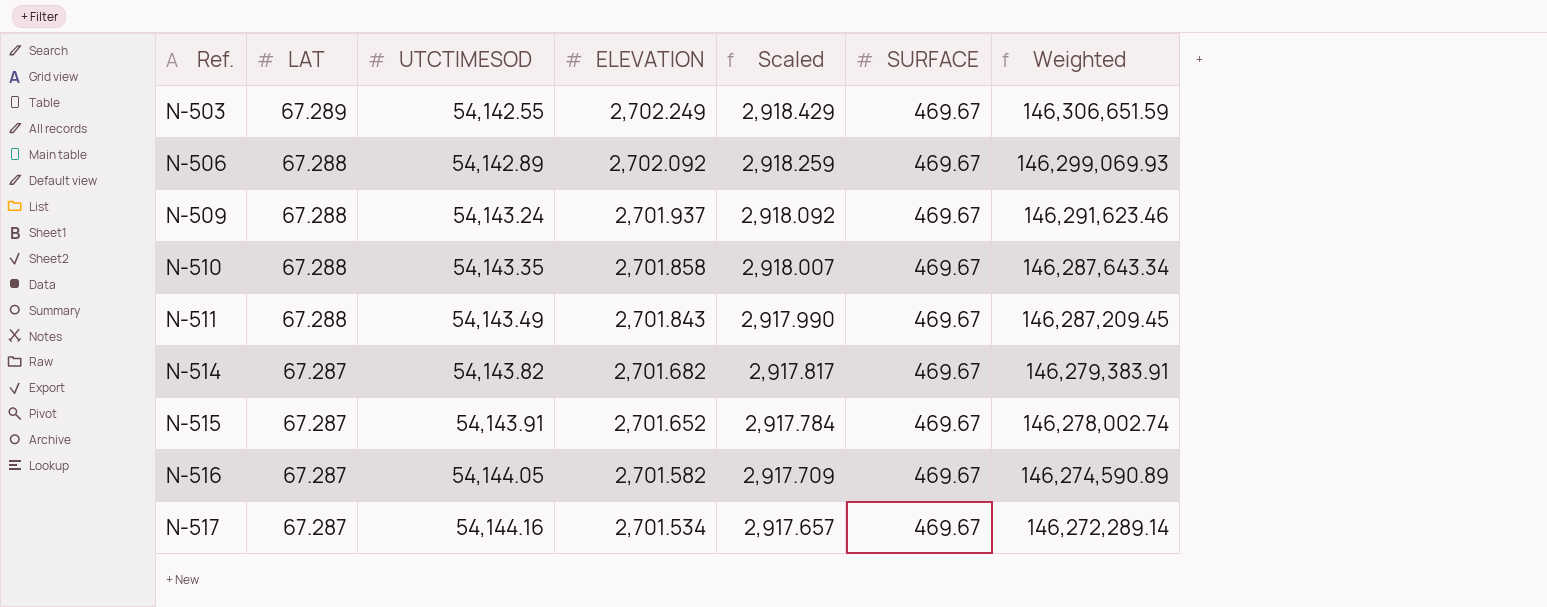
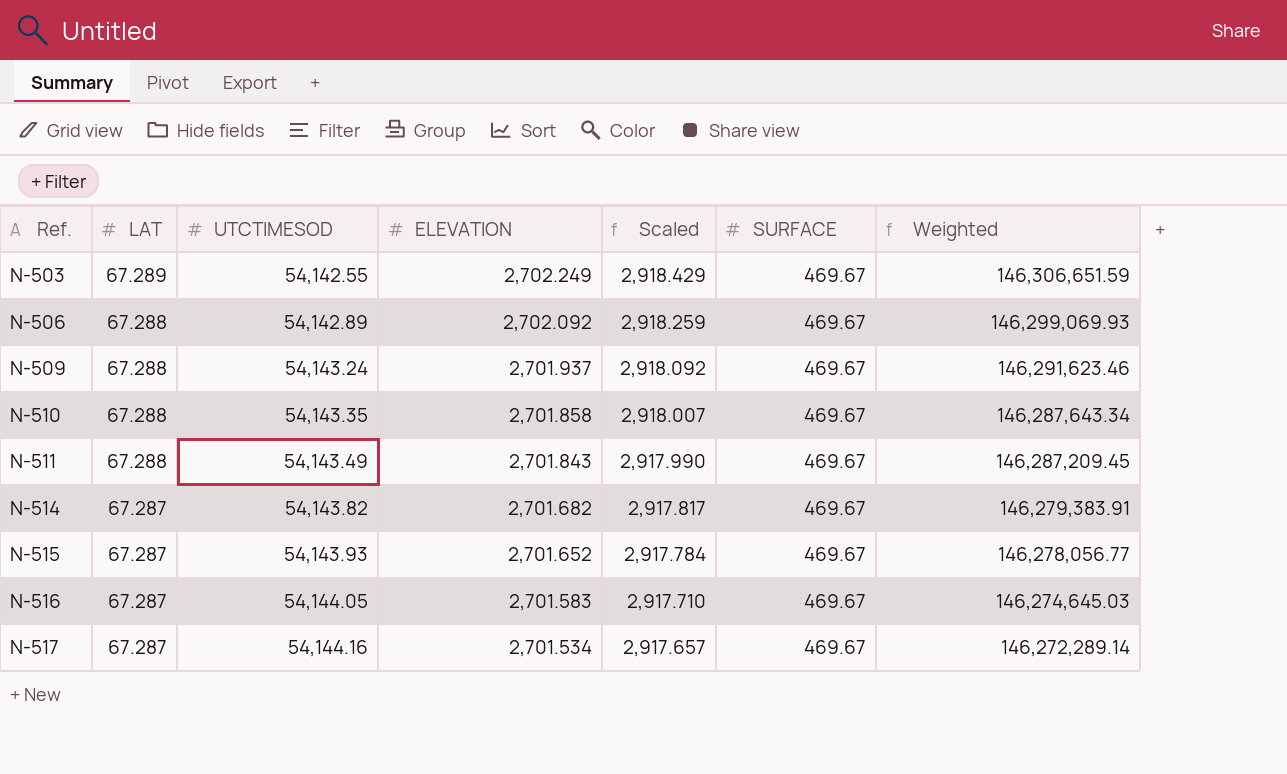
N-515 | UTCTIMESOD: 54,143.91 -> 54,143.93
N-515 | Weighted: 146,278,002.74 -> 146,278,056.77
N-516 | ELEVATION: 2,701.582 -> 2,701.583
N-516 | Scaled: 2,917.709 -> 2,917.710
N-516 | Weighted: 146,274,590.89 -> 146,274,645.03

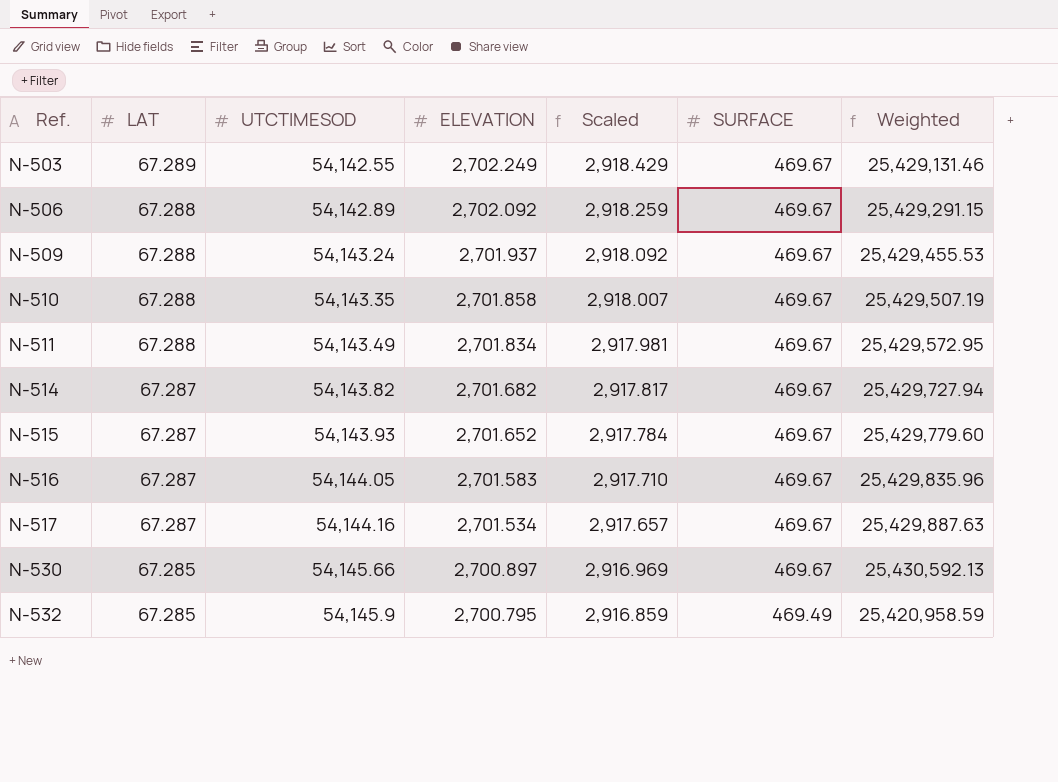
column Weighted | formula: [UTCTIMESOD] * [ELEVATION] -> [UTCTIMESOD] * [SURFACE]
N-511 | ELEVATION: 2,701.843 -> 2,701.834
N-511 | Scaled: 2,917.990 -> 2,917.981
row N-530: none -> 67.285 | 54,145.66 | 2,700.897 | 2,916.969 | 469.67 | 25,430,592.13
row N-532: none -> 67.285 | 54,145.9 | 2,700.795 | 2,916.859 | 469.49 | 25,420,958.59

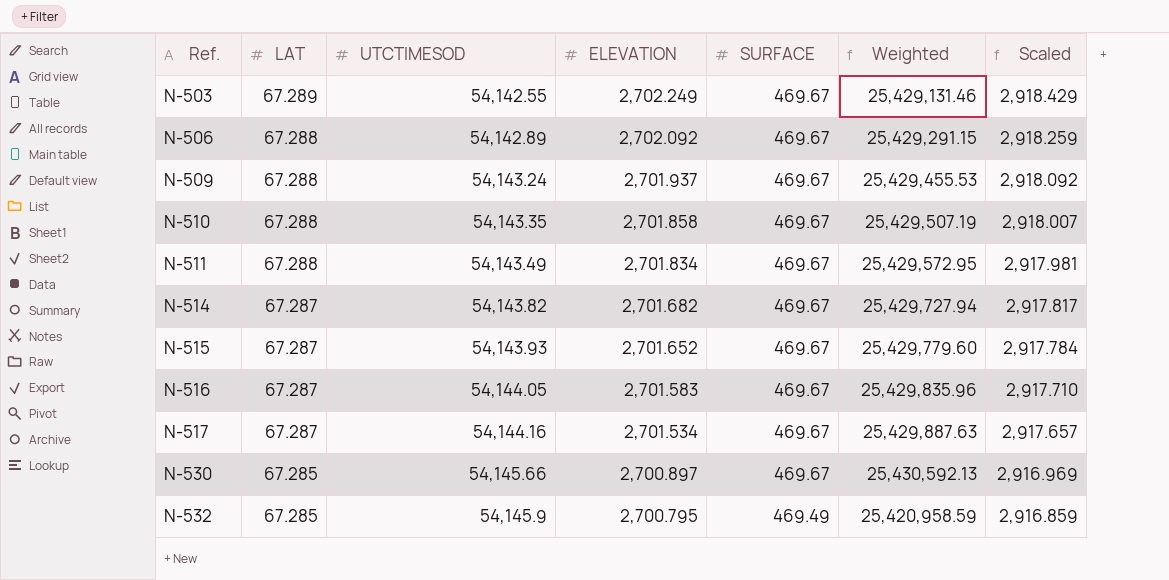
column Scaled | position: 5 -> 7

